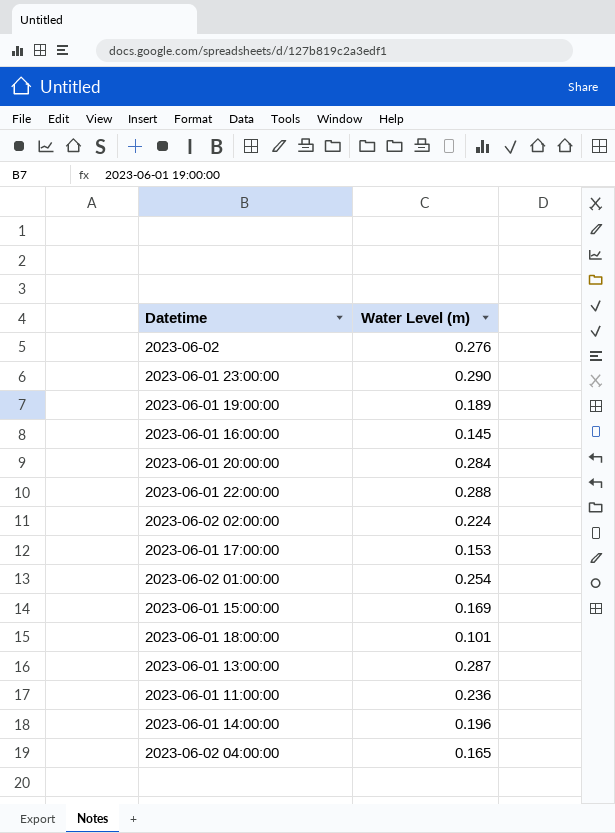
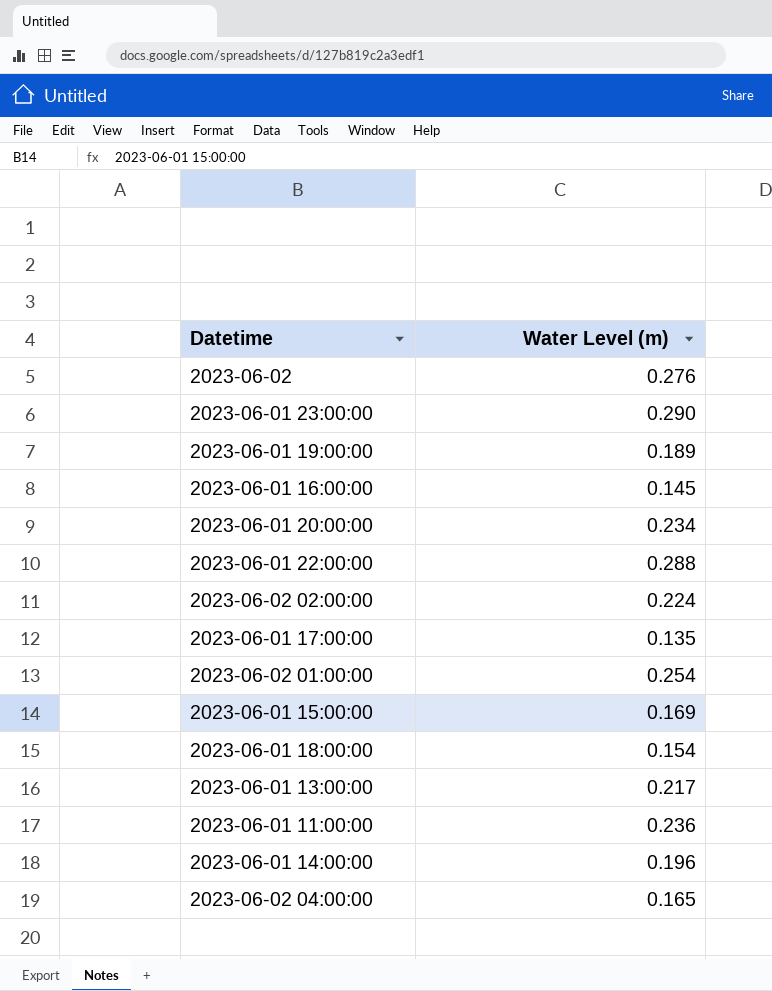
2023-06-01 20:00:00 | Water Level (m): 0.284 -> 0.234
2023-06-01 17:00:00 | Water Level (m): 0.153 -> 0.135
2023-06-01 18:00:00 | Water Level (m): 0.101 -> 0.154
2023-06-01 13:00:00 | Water Level (m): 0.287 -> 0.217

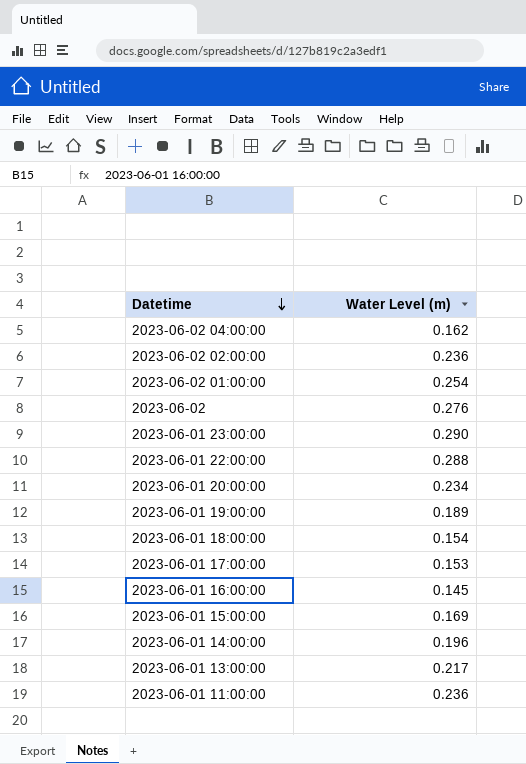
row order: none -> Datetime descending
2023-06-02 04:00:00 | Water Level (m): 0.165 -> 0.162
2023-06-02 02:00:00 | Water Level (m): 0.224 -> 0.236
2023-06-01 17:00:00 | Water Level (m): 0.135 -> 0.153

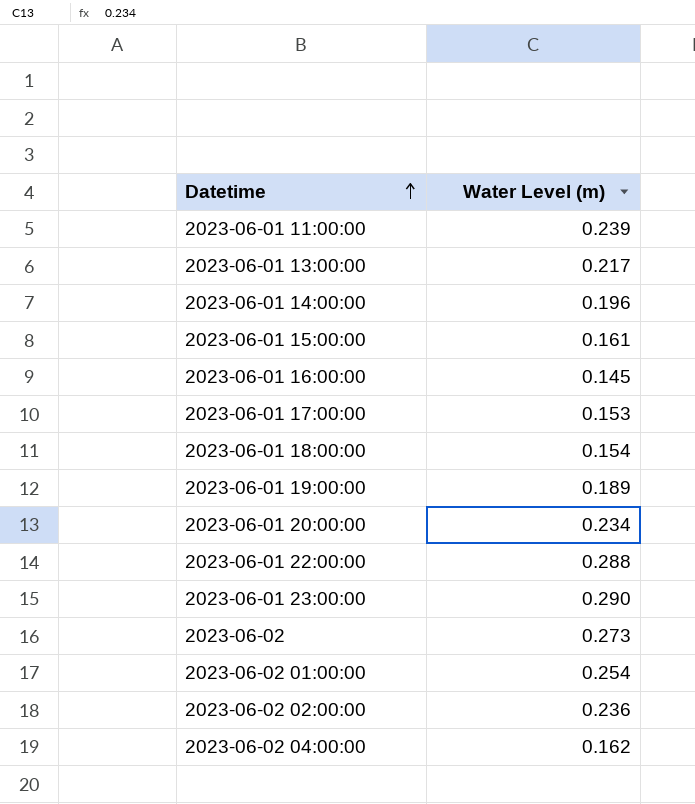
row order: Datetime descending -> Datetime ascending
2023-06-01 11:00:00 | Water Level (m): 0.236 -> 0.239
2023-06-01 15:00:00 | Water Level (m): 0.169 -> 0.161
2023-06-02 | Water Level (m): 0.276 -> 0.273

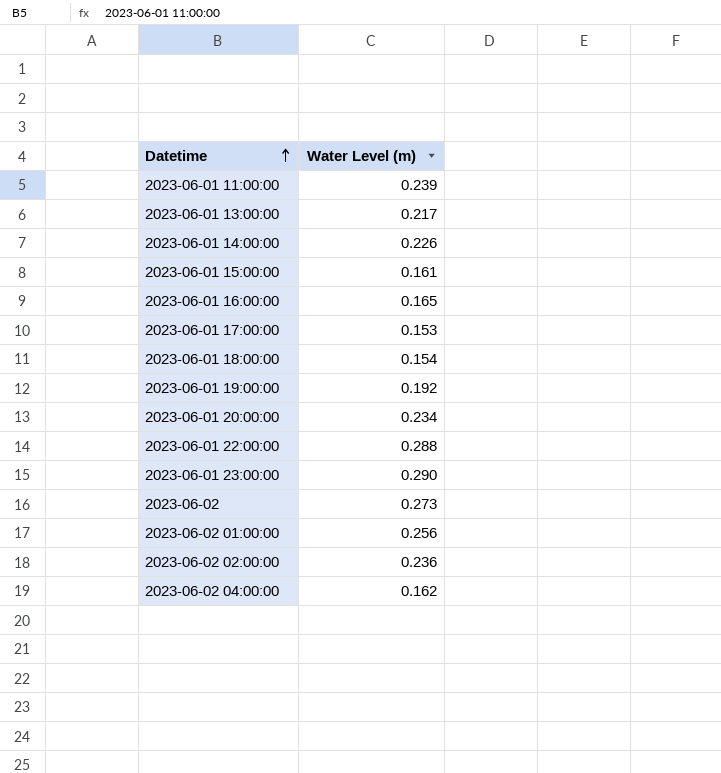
2023-06-01 14:00:00 | Water Level (m): 0.196 -> 0.226
2023-06-01 16:00:00 | Water Level (m): 0.145 -> 0.165
2023-06-01 19:00:00 | Water Level (m): 0.189 -> 0.192
2023-06-02 01:00:00 | Water Level (m): 0.254 -> 0.256

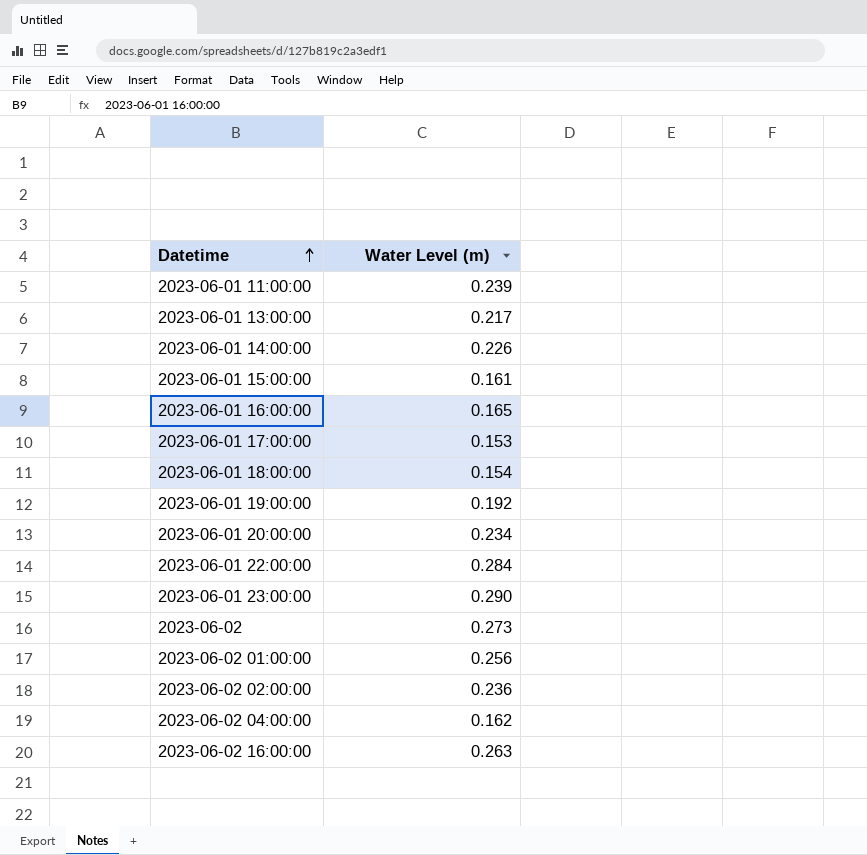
2023-06-01 22:00:00 | Water Level (m): 0.288 -> 0.284
row 2023-06-02 16:00:00: none -> 0.263

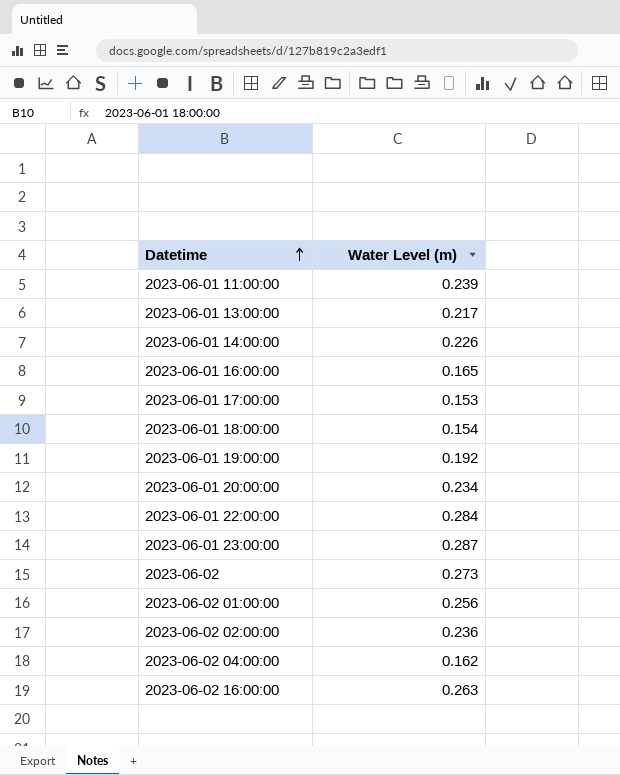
row 2023-06-01 15:00:00: 0.161 -> none
2023-06-01 23:00:00 | Water Level (m): 0.290 -> 0.287

